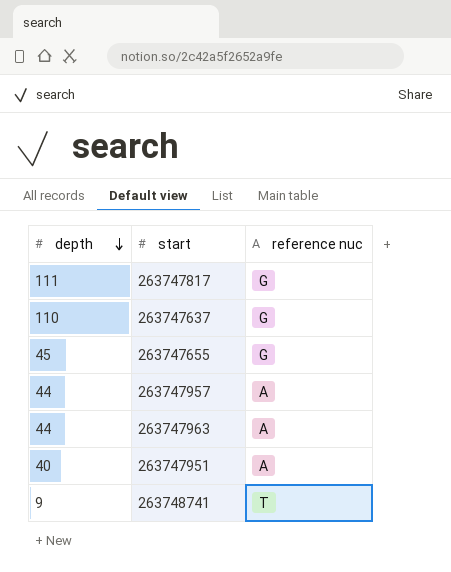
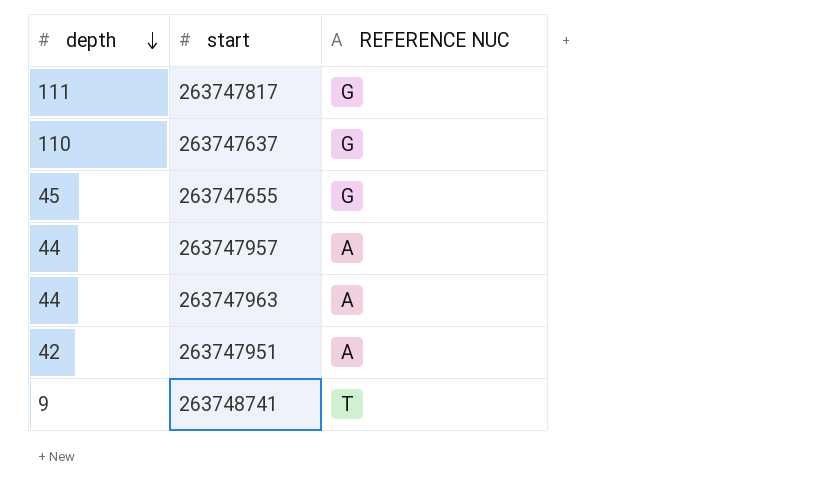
column name: reference nuc -> REFERENCE NUC
263747951 | depth: 40 -> 42

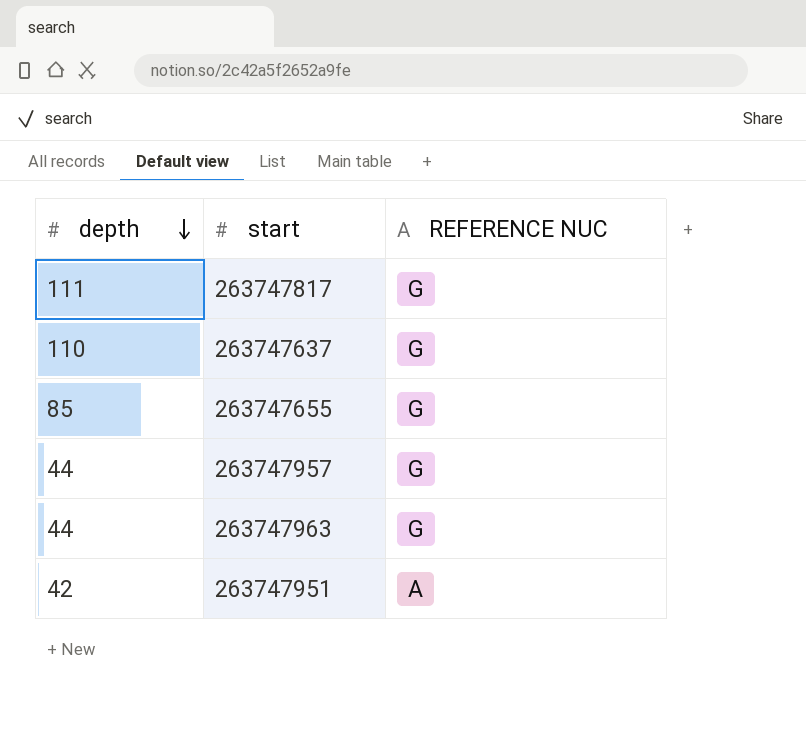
row 263748741: 9 | T -> none
263747655 | depth: 45 -> 85
263747957 | REFERENCE NUC: A -> G
263747963 | REFERENCE NUC: A -> G

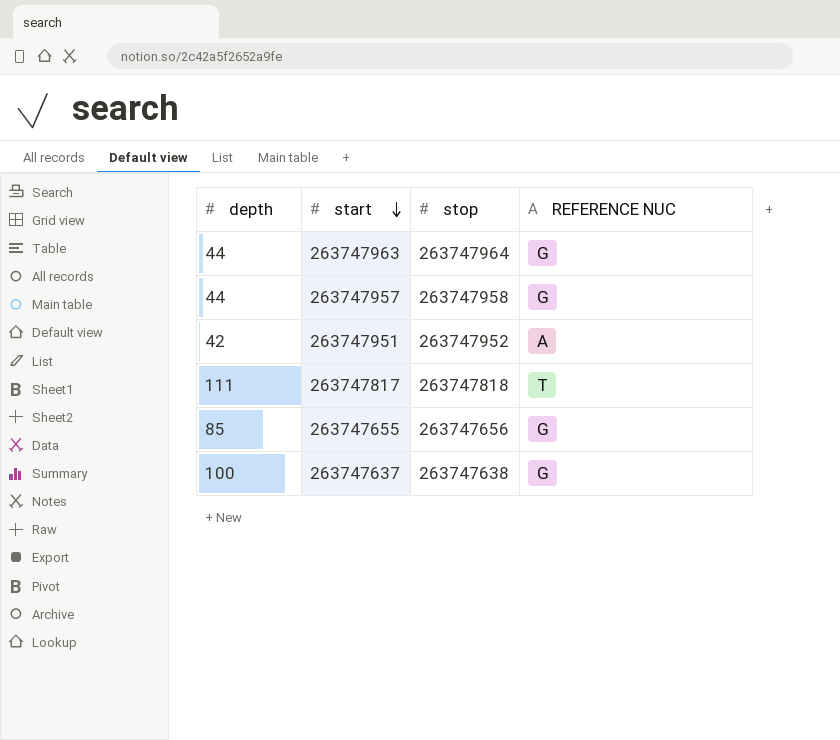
row order: depth descending -> start descending
column stop | position: none -> 3
263747817 | REFERENCE NUC: G -> T
263747637 | depth: 110 -> 100

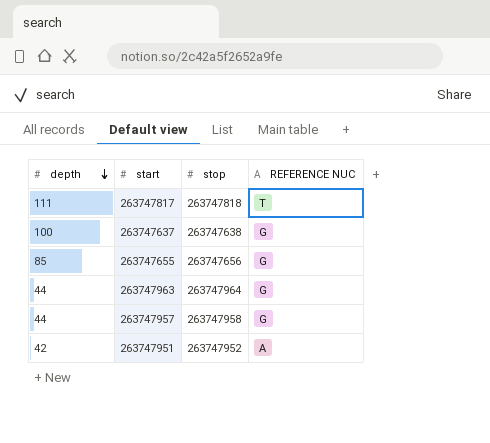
row order: start descending -> depth descending

